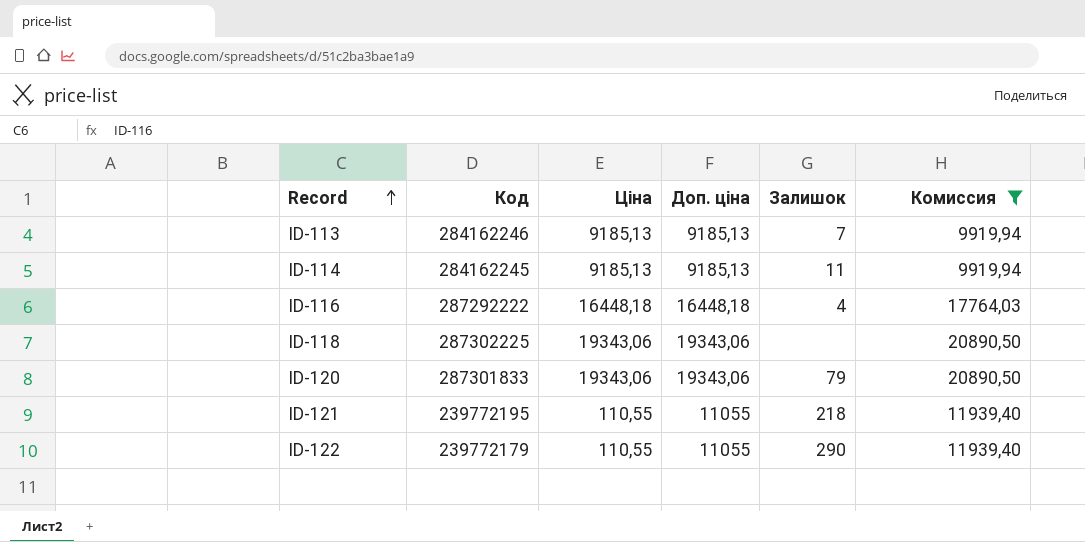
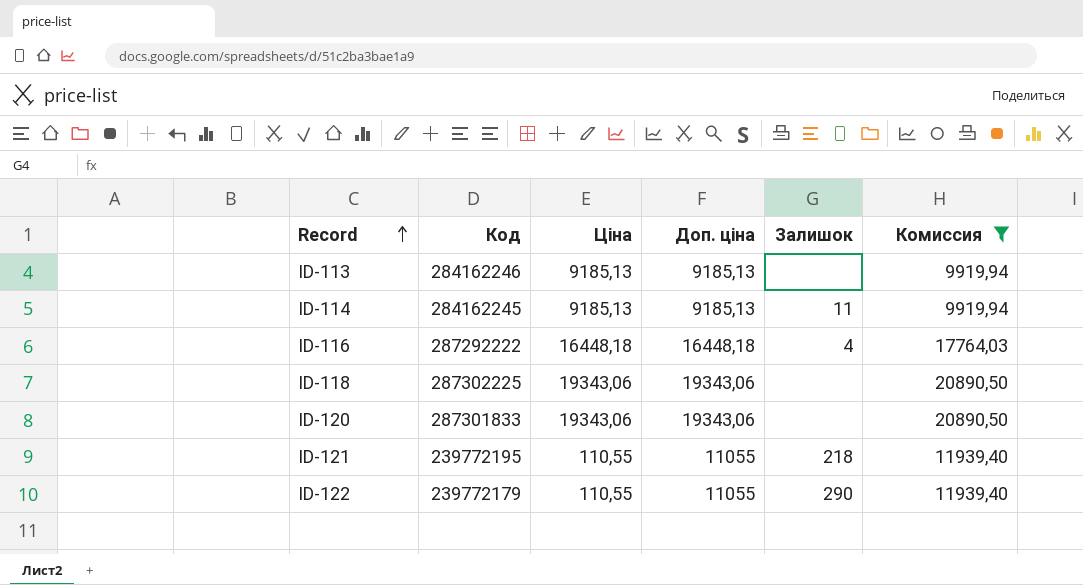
ID-113 | Залишок: 7 -> none
ID-120 | Залишок: 79 -> none

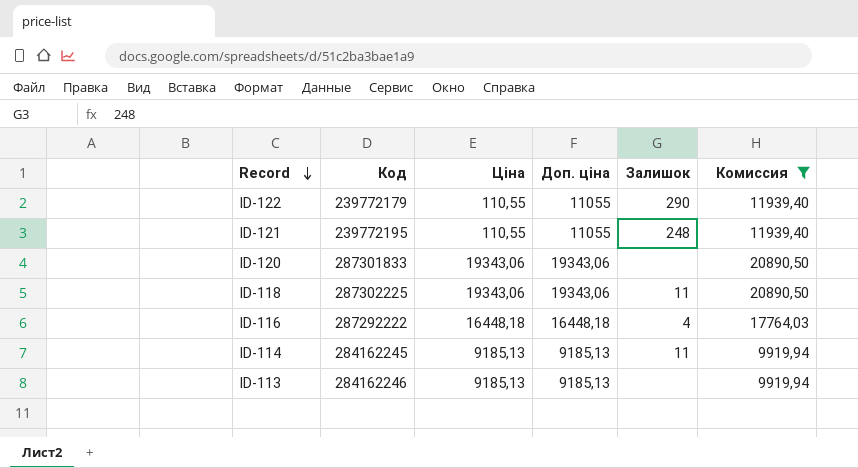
row order: Record ascending -> Record descending
ID-121 | Залишок: 218 -> 248
ID-118 | Залишок: none -> 11

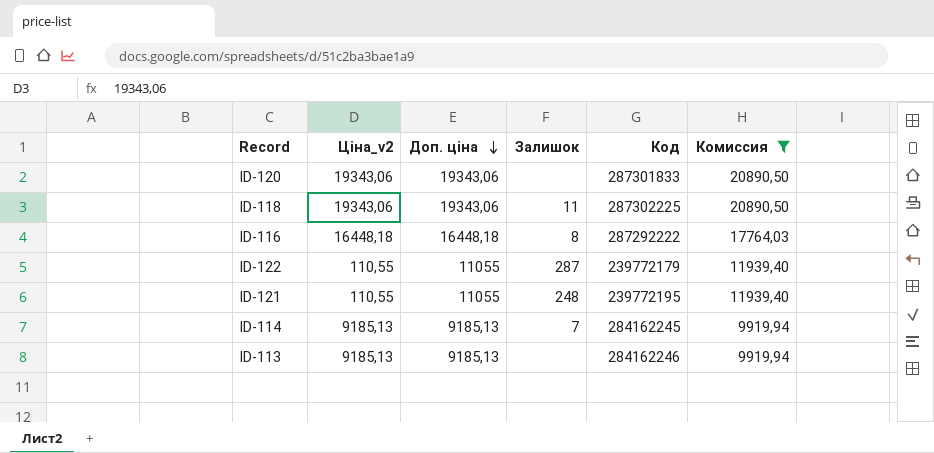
row order: Record descending -> Доп. ціна descending
column name: Ціна -> Ціна_v2
column Код | position: 2 -> 5
ID-116 | Залишок: 4 -> 8
ID-122 | Залишок: 290 -> 287
ID-114 | Залишок: 11 -> 7

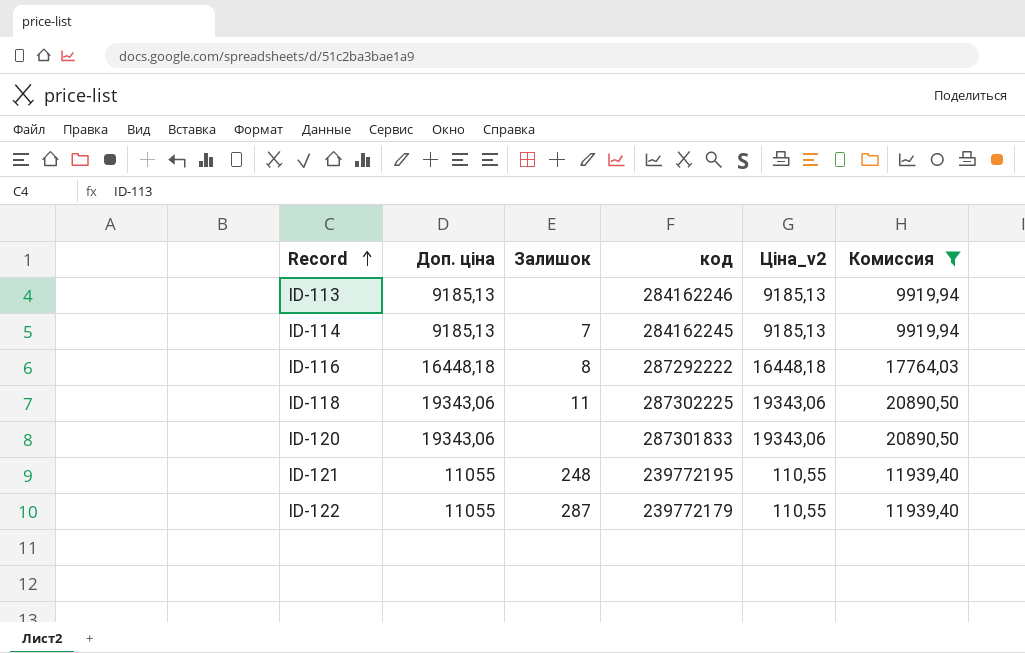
row order: Доп. ціна descending -> Record ascending
column name: Код -> код
column Ціна_v2 | position: 2 -> 5

